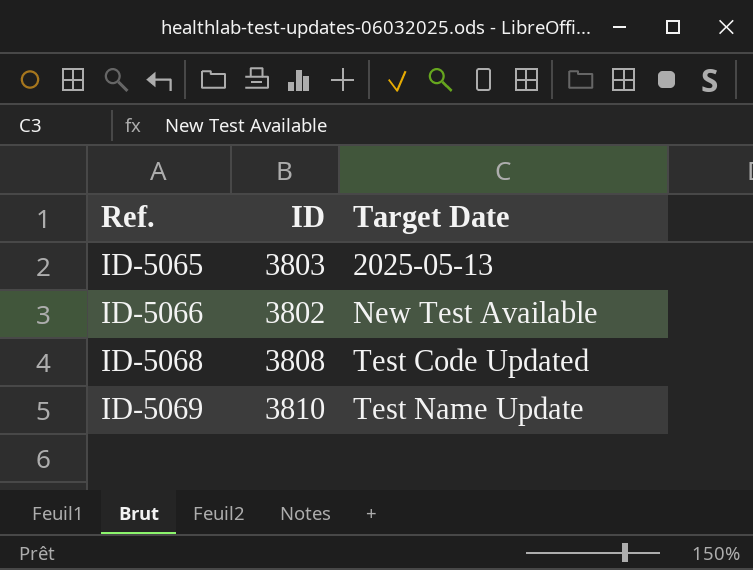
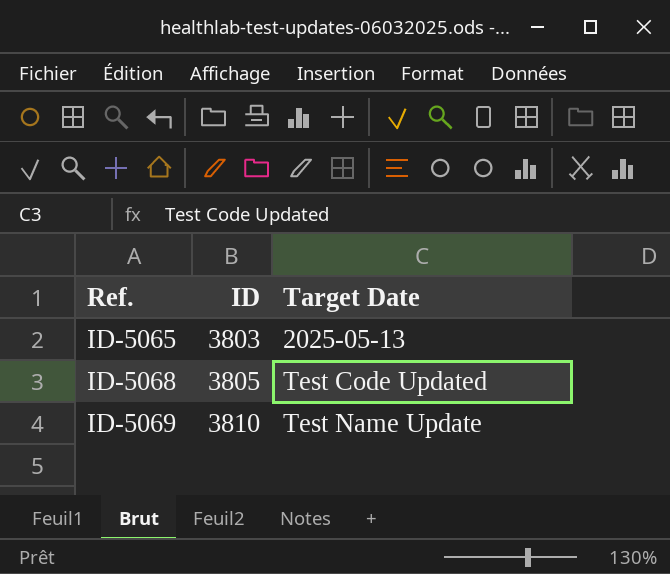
row ID-5066: 3802 | New Test Available -> none
ID-5068 | ID: 3808 -> 3805

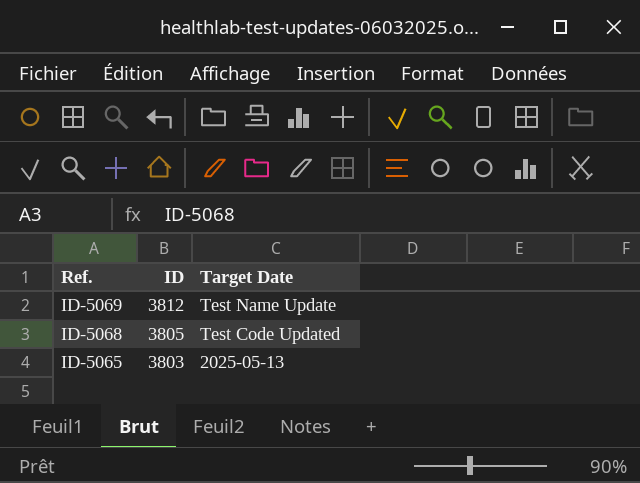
row order: Ref. ascending -> Ref. descending
ID-5069 | ID: 3810 -> 3812

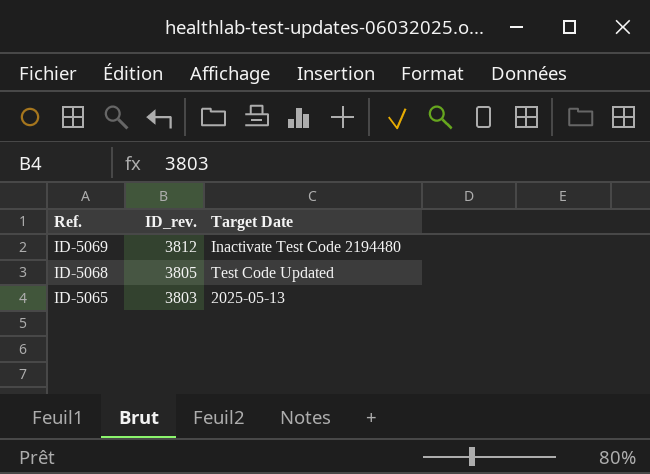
column name: ID -> ID_rev.
ID-5069 | Target Date: Test Name Update -> Inactivate Test Code 2194480

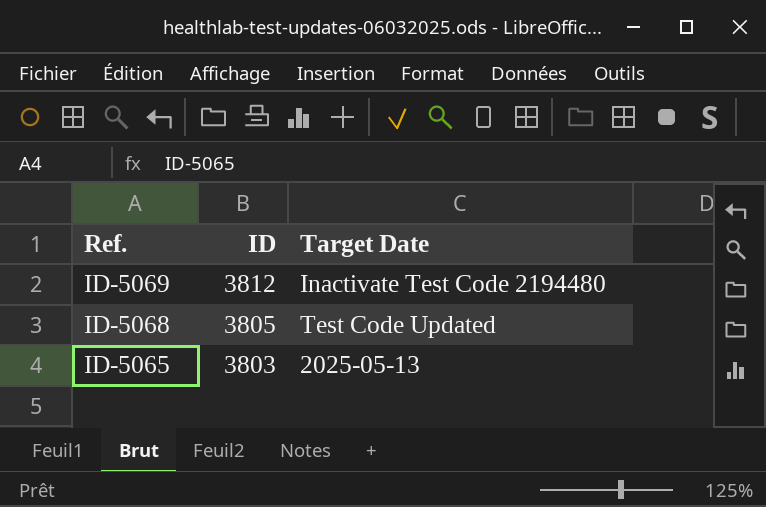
column name: ID_rev. -> ID

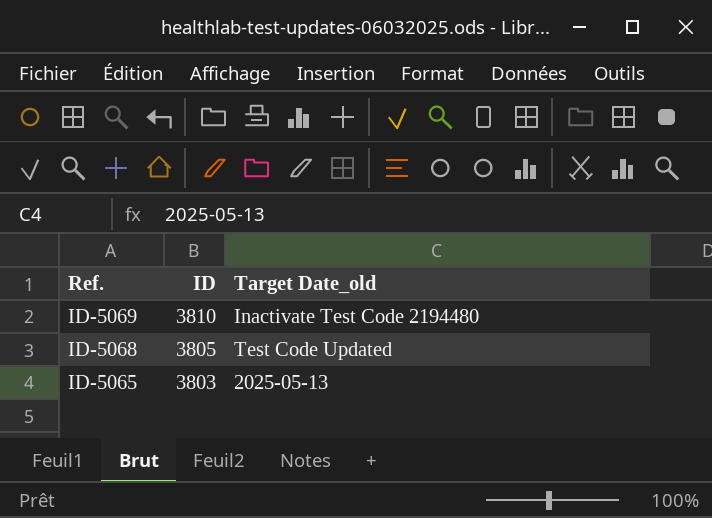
column name: Target Date -> Target Date_old
ID-5069 | ID: 3812 -> 3810

